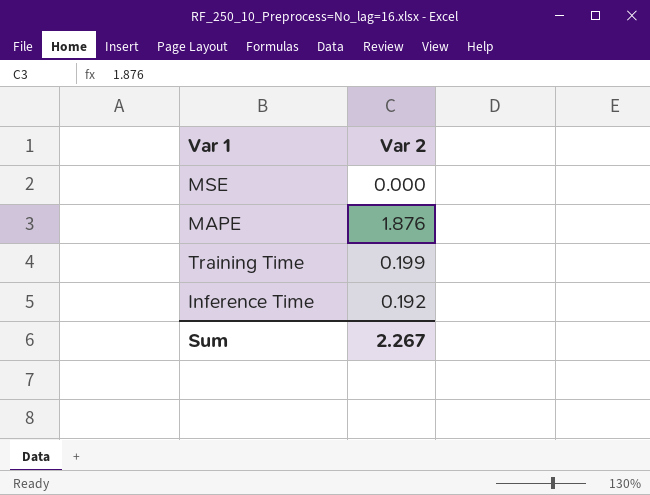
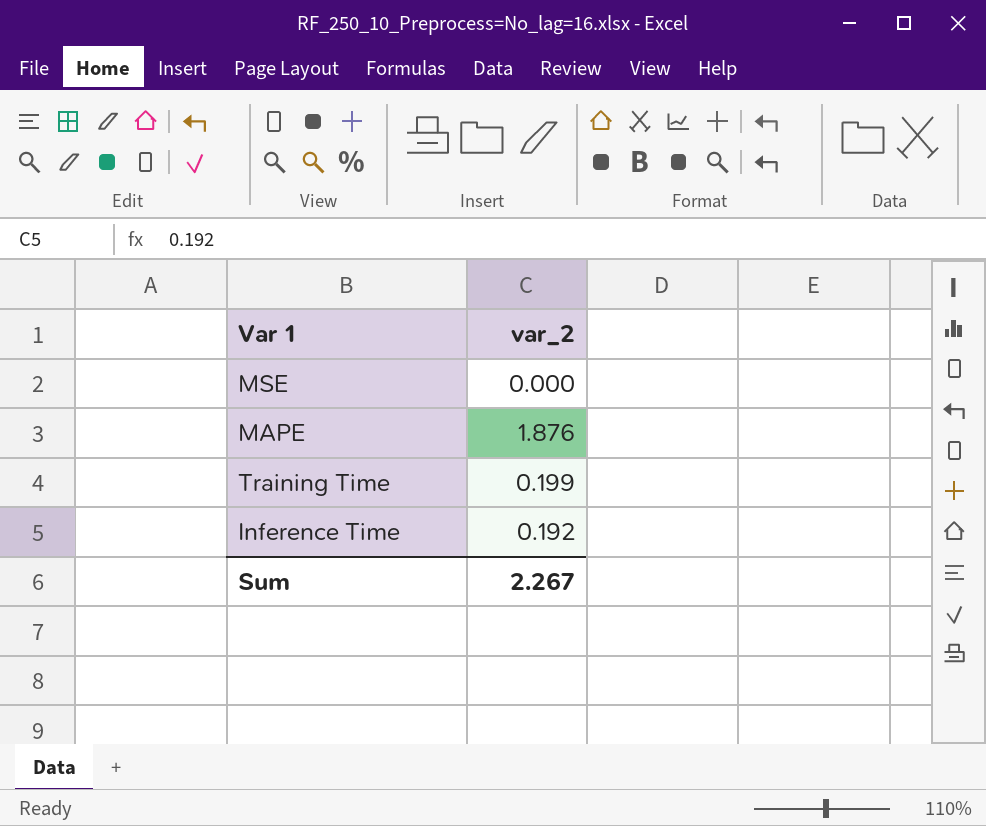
column name: Var 2 -> var_2

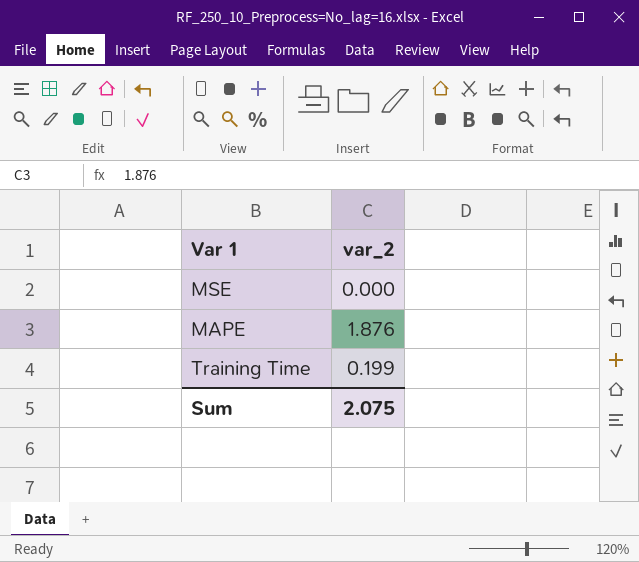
row Inference Time: 0.192 -> none
Sum | var_2: 2.267 -> 2.075

